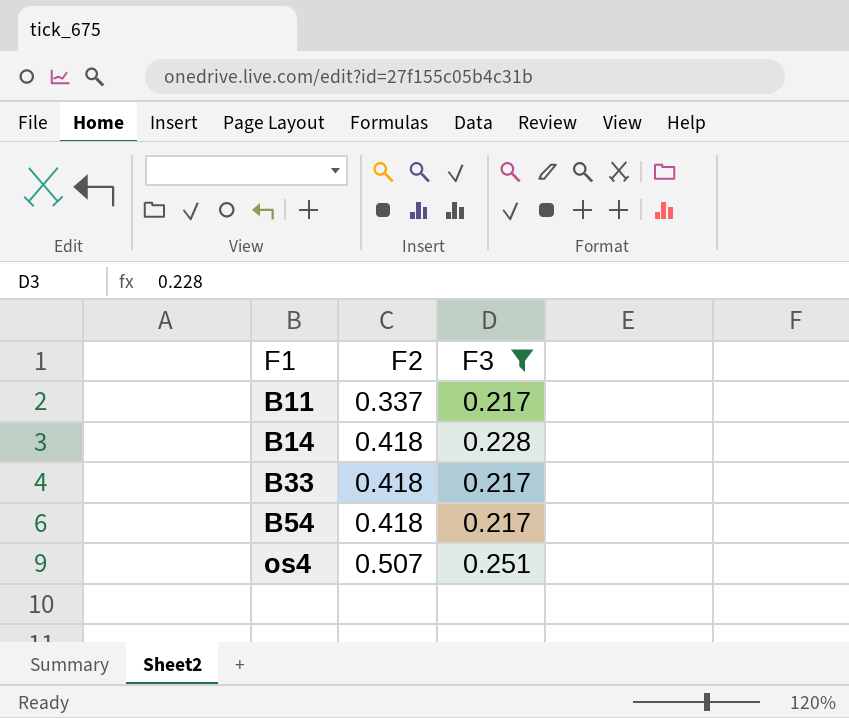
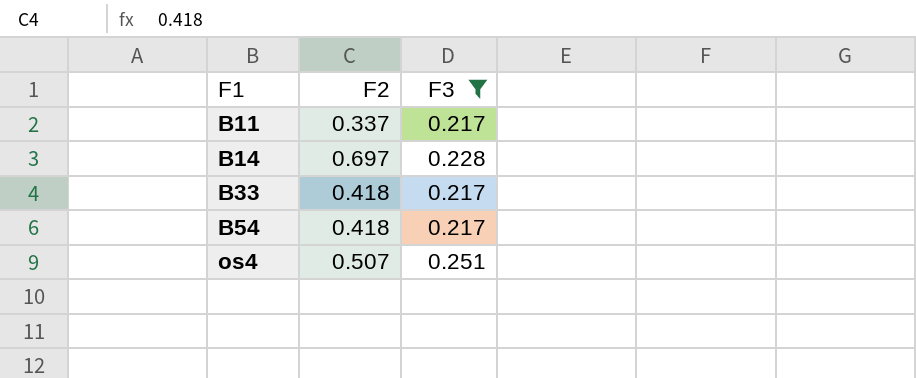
B14 | F2: 0.418 -> 0.697

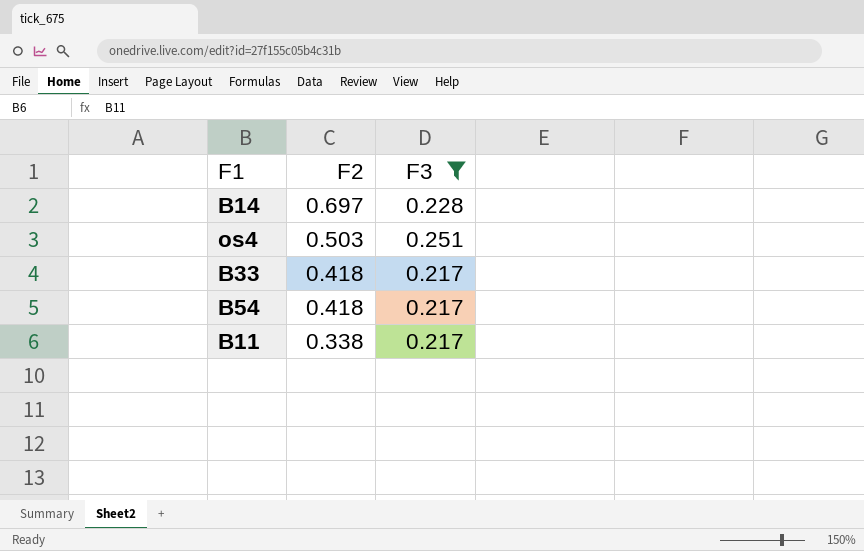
row order: F1 ascending -> F2 descending
os4 | F2: 0.507 -> 0.503
B11 | F2: 0.337 -> 0.338

